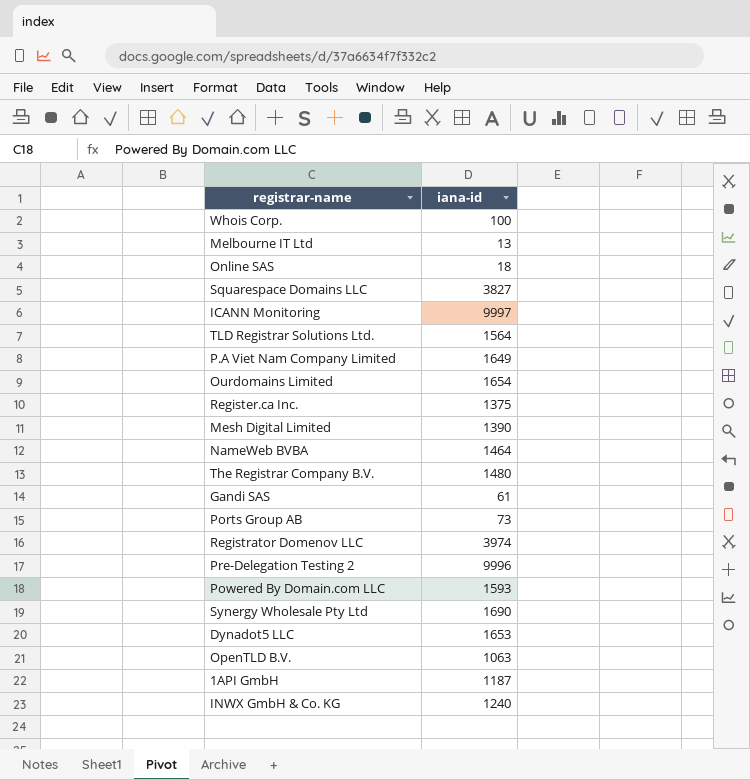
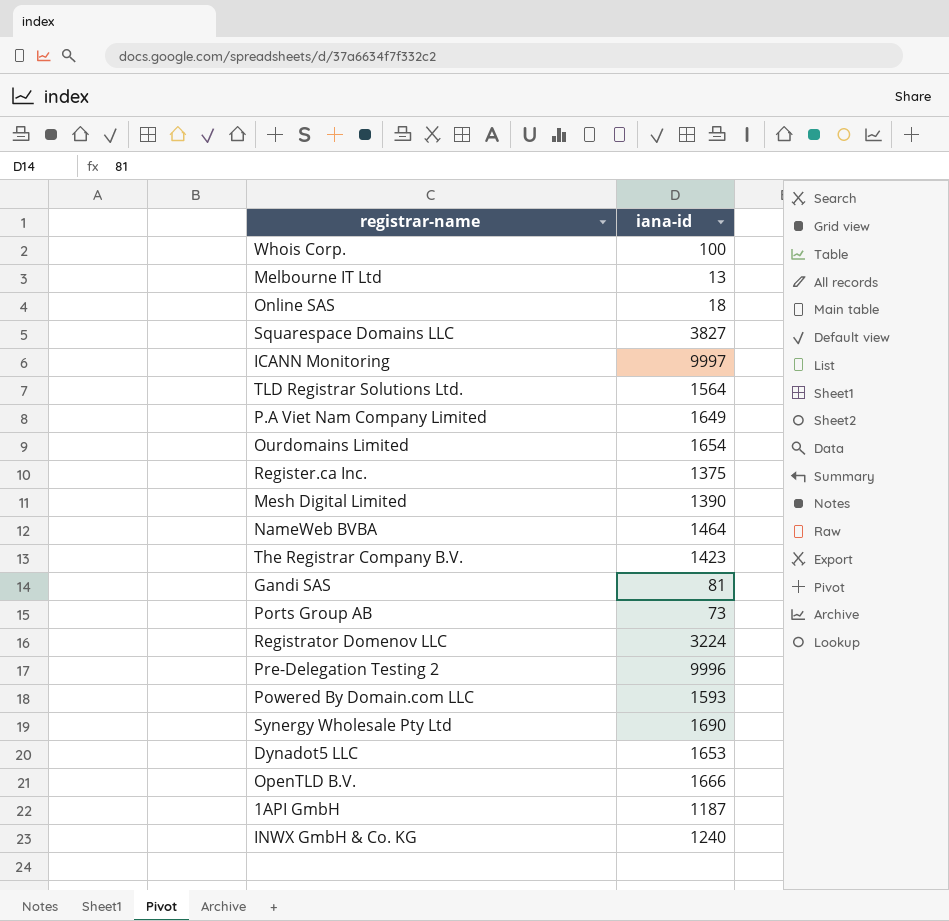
The Registrar Company B.V. | iana-id: 1480 -> 1423
Gandi SAS | iana-id: 61 -> 81
Registrator Domenov LLC | iana-id: 3974 -> 3224
OpenTLD B.V. | iana-id: 1063 -> 1666

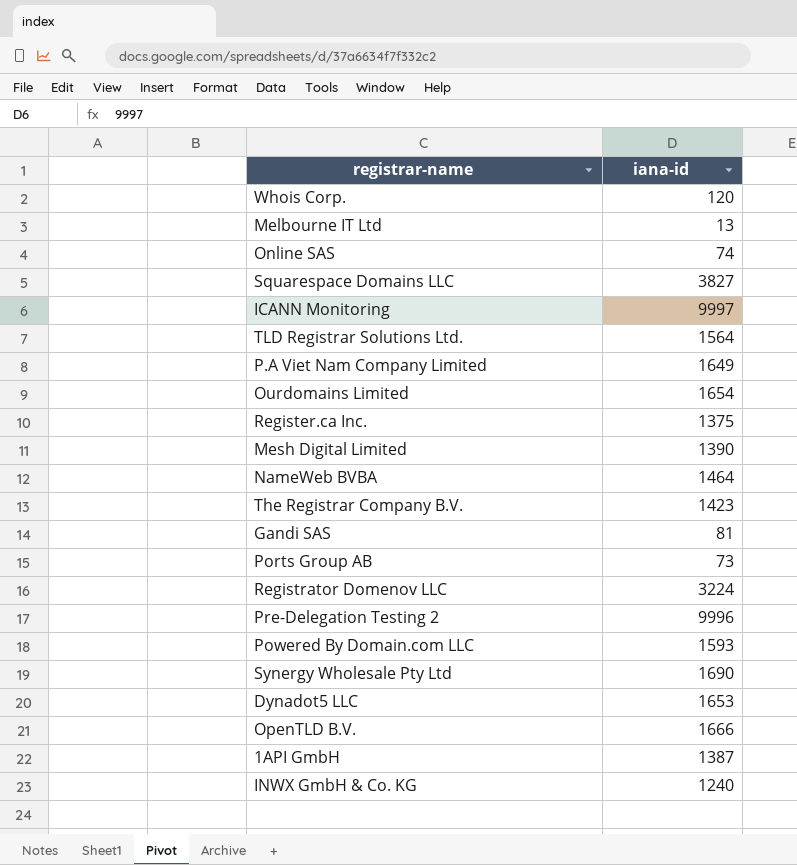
Whois Corp. | iana-id: 100 -> 120
Online SAS | iana-id: 18 -> 74
1API GmbH | iana-id: 1187 -> 1387

